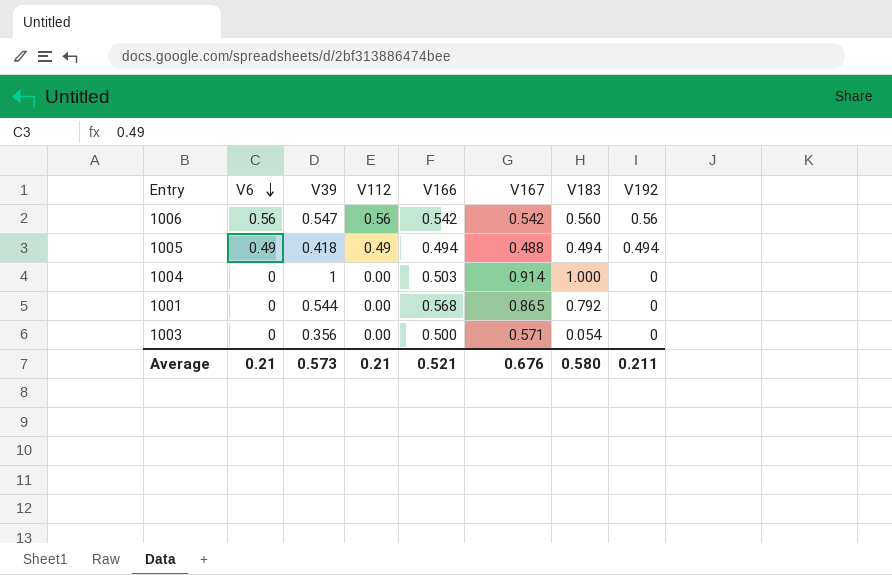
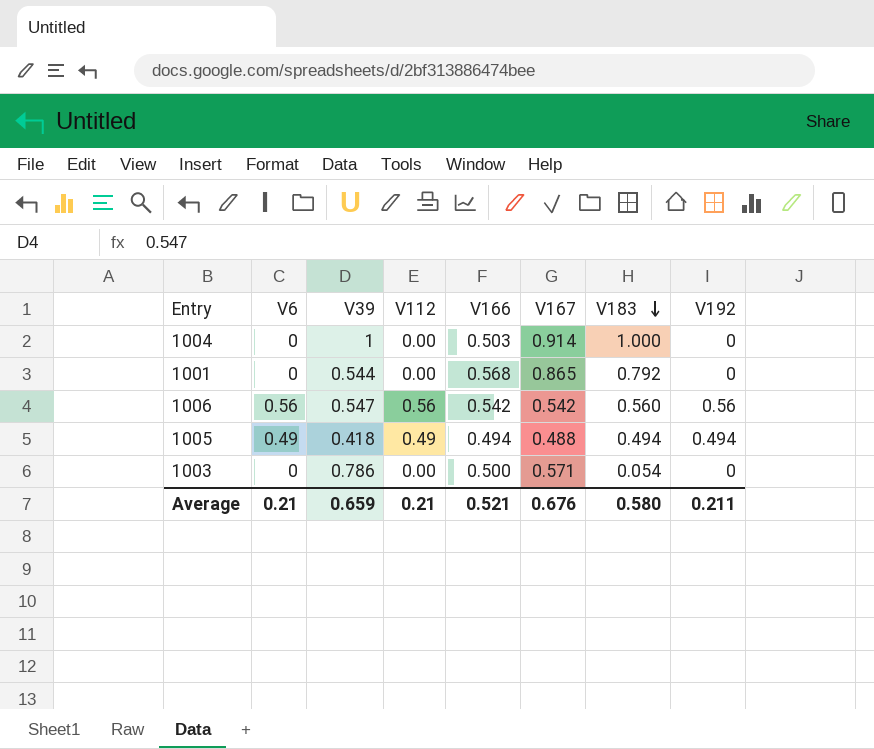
row order: V6 descending -> V183 descending
1003 | V39: 0.356 -> 0.786
Average | V39: 0.573 -> 0.659

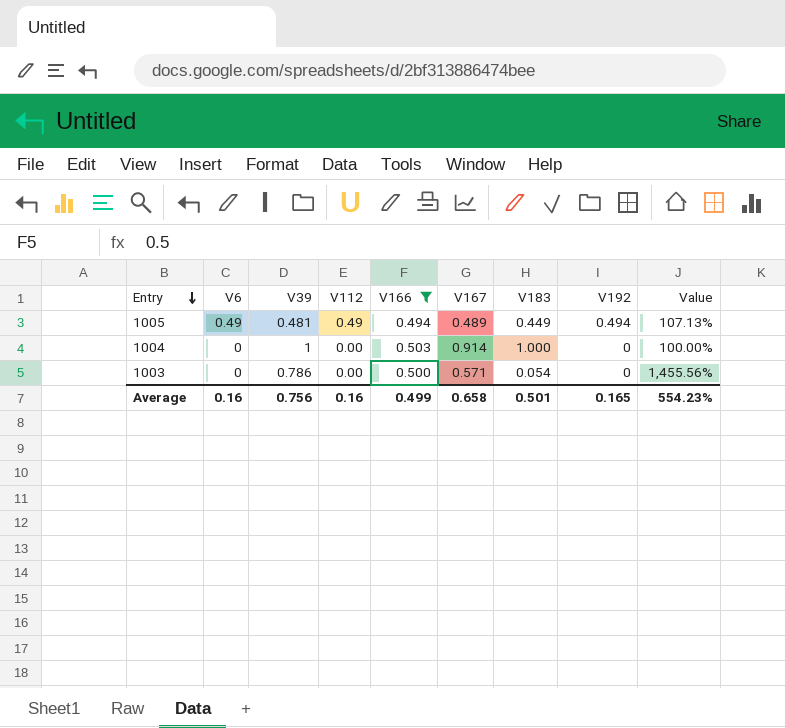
filter: none -> V166 <= 0.503
row order: V183 descending -> Entry descending
column Value | formula: none -> [V39] / [V183]
1005 | V39: 0.418 -> 0.481
1005 | V167: 0.488 -> 0.489
1005 | V183: 0.494 -> 0.449
Average | V6: 0.21 -> 0.16
Average | V39: 0.659 -> 0.756
Average | V112: 0.21 -> 0.16
Average | V166: 0.521 -> 0.499
Average | V167: 0.676 -> 0.658
Average | V183: 0.580 -> 0.501
Average | V192: 0.211 -> 0.165

